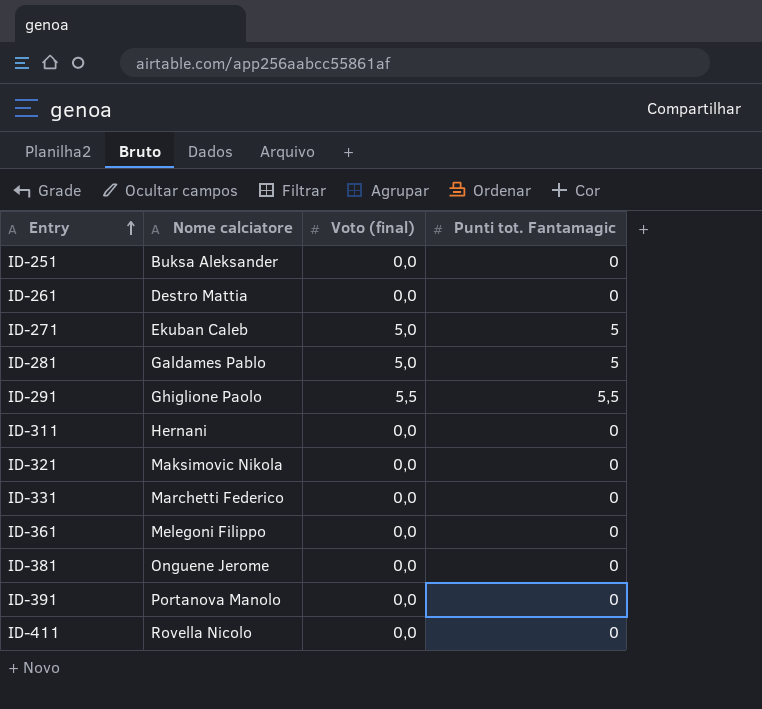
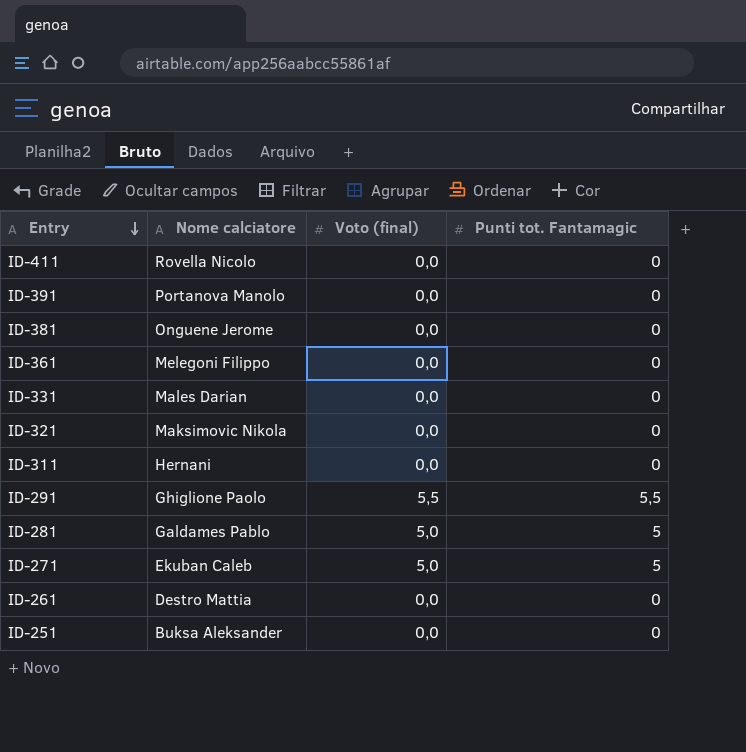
row order: Entry ascending -> Entry descending
ID-331 | Nome calciatore: Marchetti Federico -> Males Darian

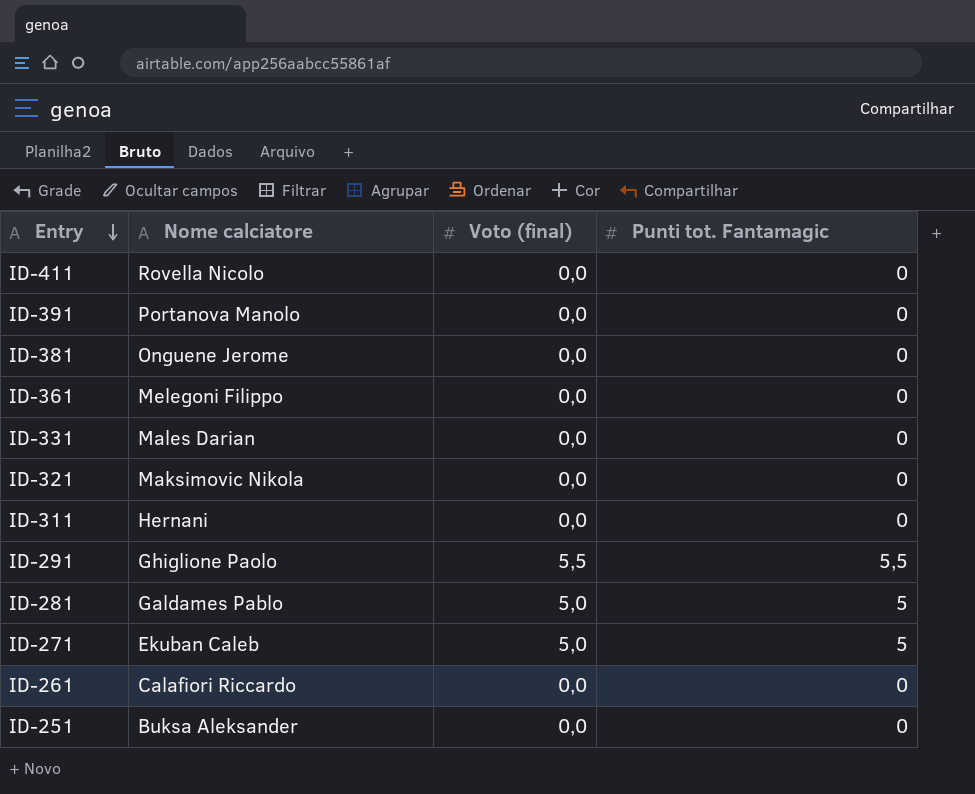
ID-261 | Nome calciatore: Destro Mattia -> Calafiori Riccardo

